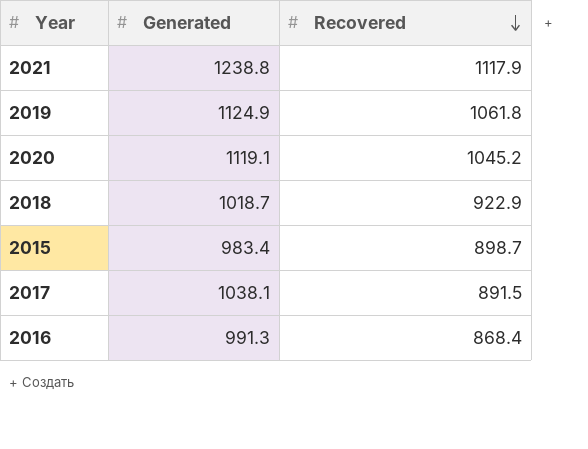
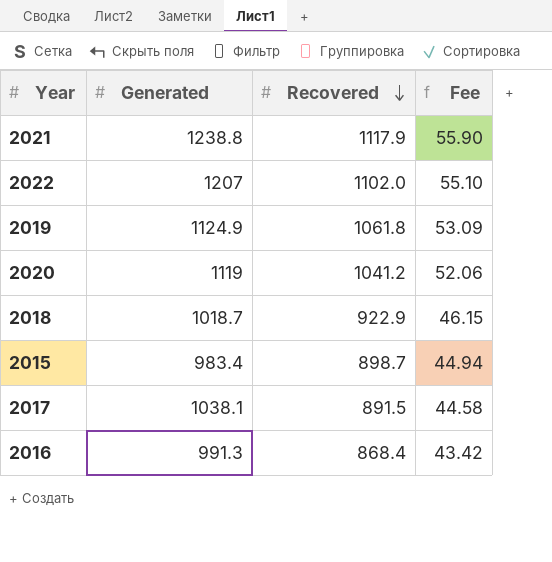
column Fee | formula: none -> [Recovered] * 0.05
row 2022: none -> 1207 | 1102.0 | 55.10
2020 | Generated: 1119.1 -> 1119
2020 | Recovered: 1045.2 -> 1041.2

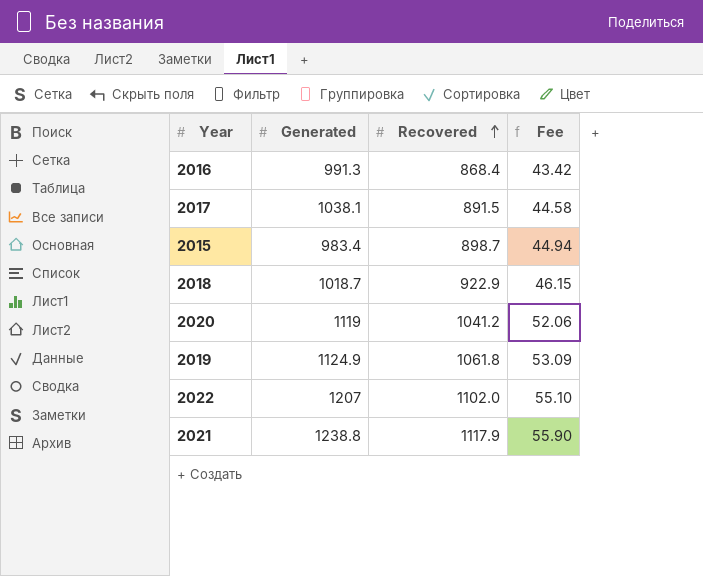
row order: Recovered descending -> Recovered ascending

